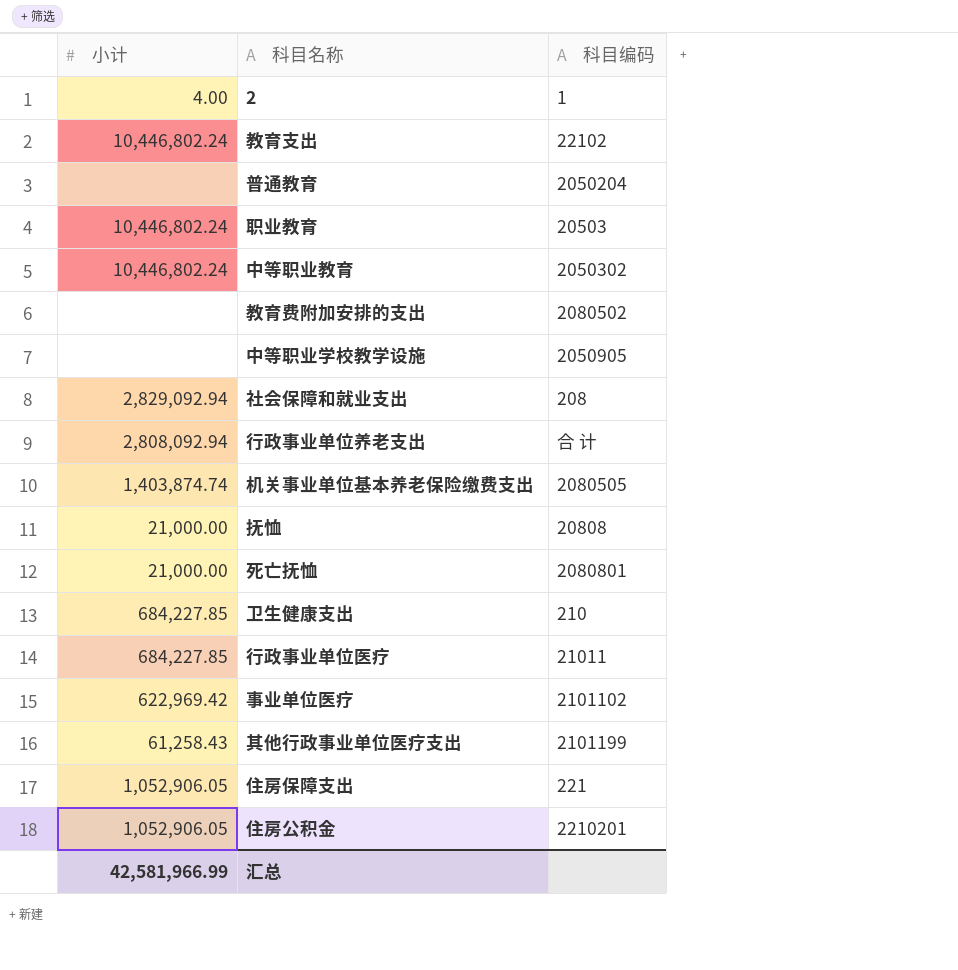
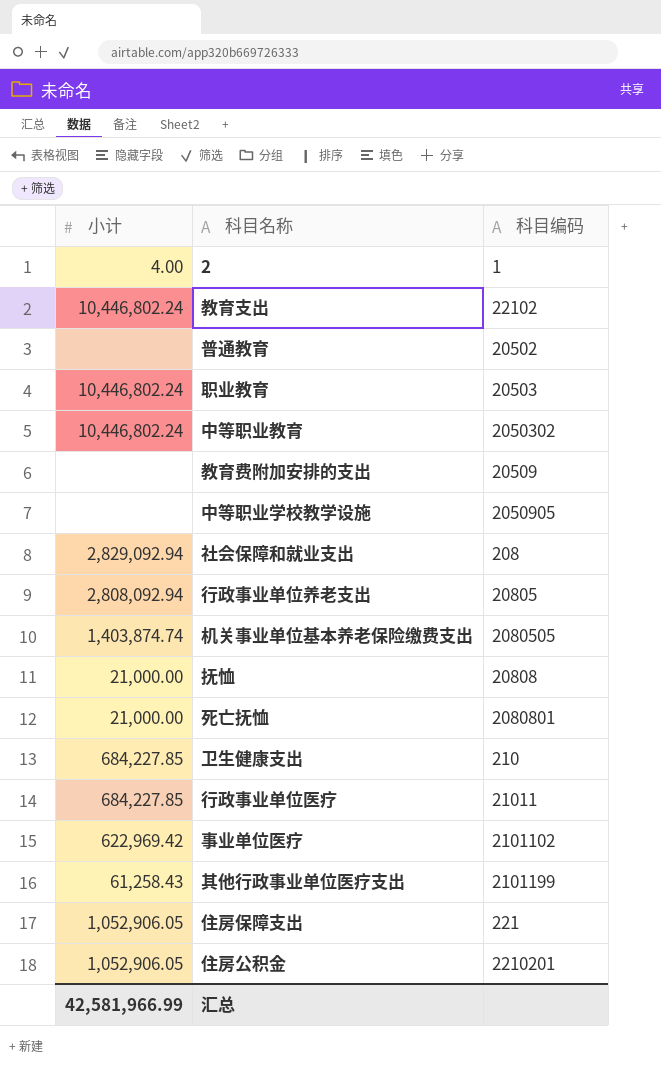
普通教育 | 科目编码: 2050204 -> 20502
教育费附加安排的支出 | 科目编码: 2080502 -> 20509
行政事业单位养老支出 | 科目编码: 合 计 -> 20805

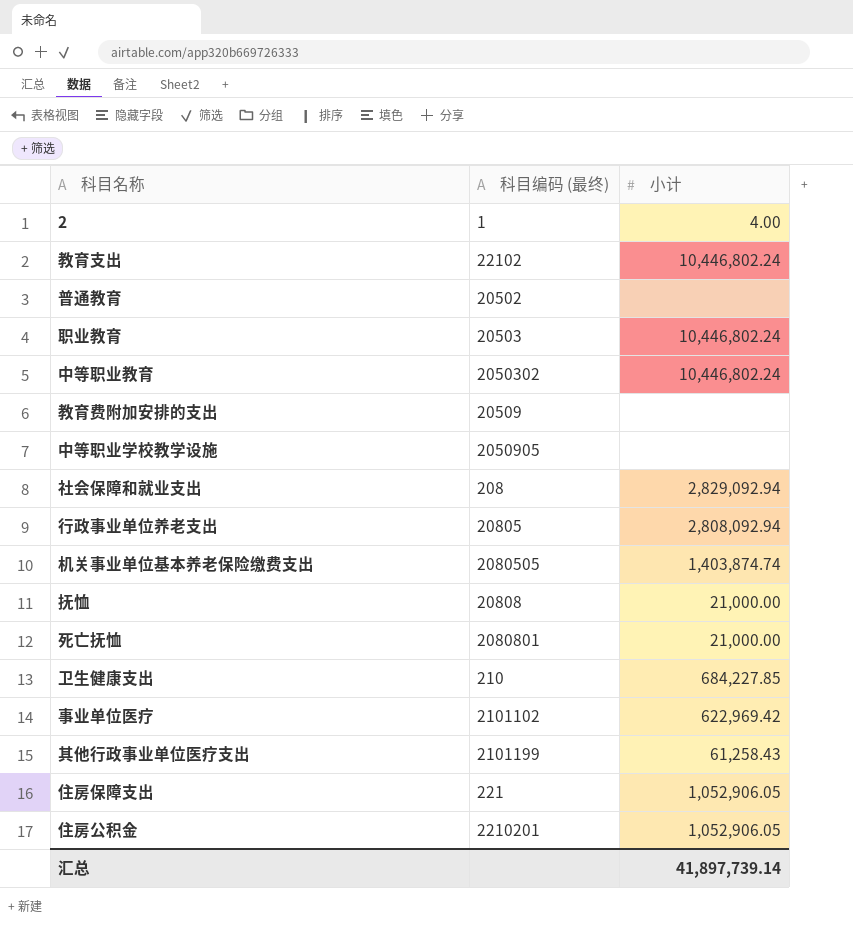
column name: 科目编码 -> 科目编码 (最终)
column 小计 | position: 1 -> 3
row 行政事业单位医疗: 684,227.85 | 21011 -> none
汇总 | 小计: 42,581,966.99 -> 41,897,739.14

